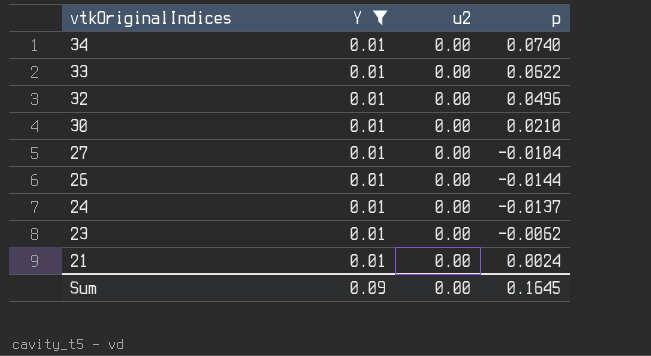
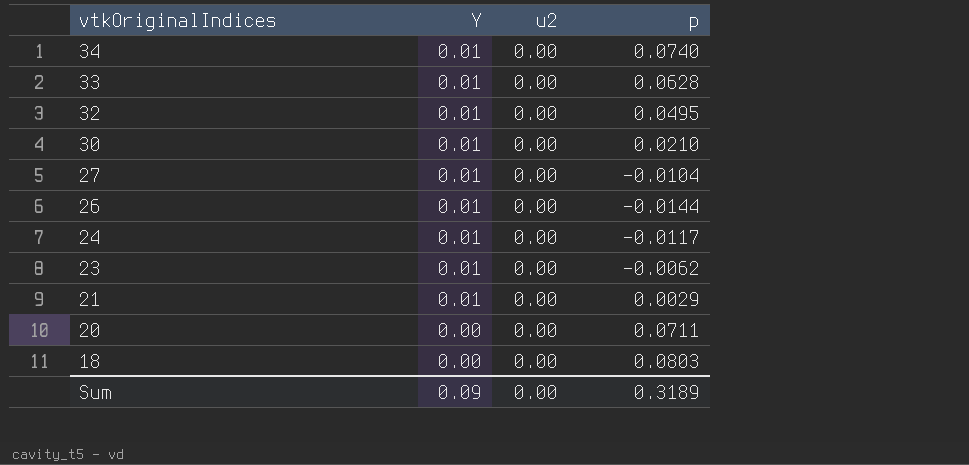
filter: Y = 0.01 -> none
33 | p: 0.0622 -> 0.0628
32 | p: 0.0496 -> 0.0495
24 | p: -0.0137 -> -0.0117
21 | p: 0.0024 -> 0.0029
Sum | p: 0.1645 -> 0.3189

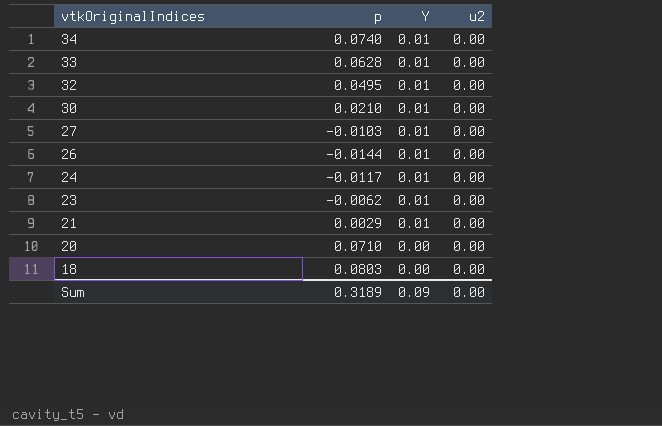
column p | position: 4 -> 2
27 | p: -0.0104 -> -0.0103
20 | p: 0.0711 -> 0.0710

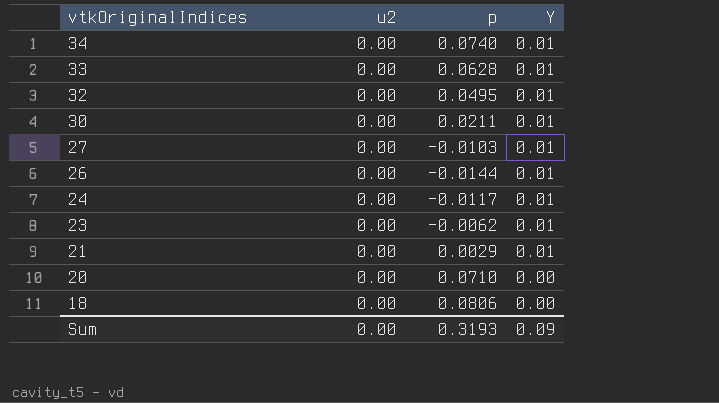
column u2 | position: 4 -> 2
30 | p: 0.0210 -> 0.0211
18 | p: 0.0803 -> 0.0806
Sum | p: 0.3189 -> 0.3193

